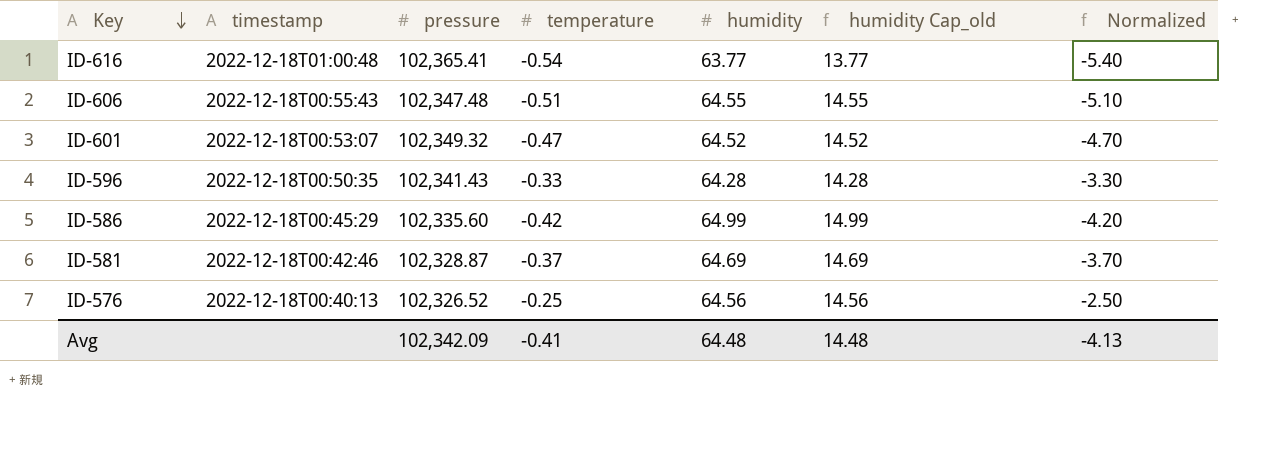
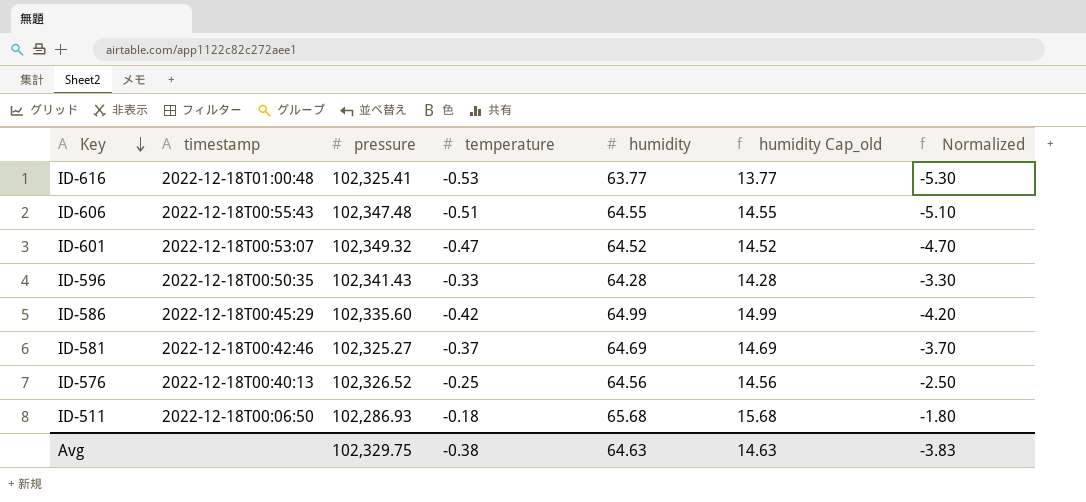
ID-616 | pressure: 102,365.41 -> 102,325.41
ID-616 | temperature: -0.54 -> -0.53
ID-616 | Normalized: -5.40 -> -5.30
ID-581 | pressure: 102,328.87 -> 102,325.27
row ID-511: none -> 2022-12-18T00:06:50 | 102,286.93 | -0.18 | 65.68 | 15.68 | -1.80
Avg | pressure: 102,342.09 -> 102,329.75
Avg | temperature: -0.41 -> -0.38
Avg | humidity: 64.48 -> 64.63
Avg | humidity Cap_old: 14.48 -> 14.63
Avg | Normalized: -4.13 -> -3.83

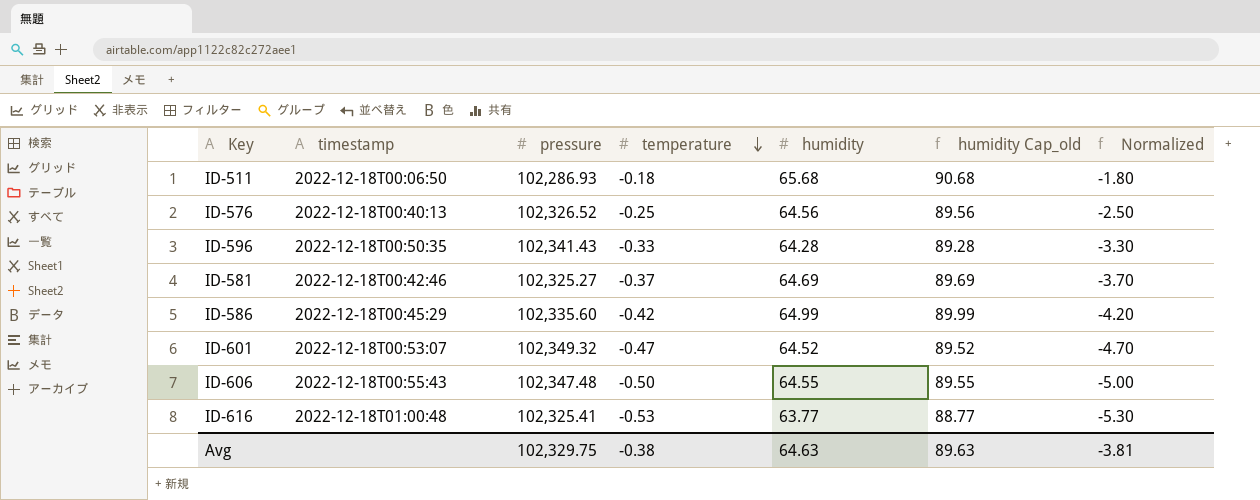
row order: Key descending -> temperature descending
column humidity Cap_old | formula: [humidity] - 50 -> [humidity] + 25
ID-606 | temperature: -0.51 -> -0.50
ID-606 | Normalized: -5.10 -> -5.00
Avg | humidity Cap_old: 14.63 -> 89.63
Avg | Normalized: -3.83 -> -3.81

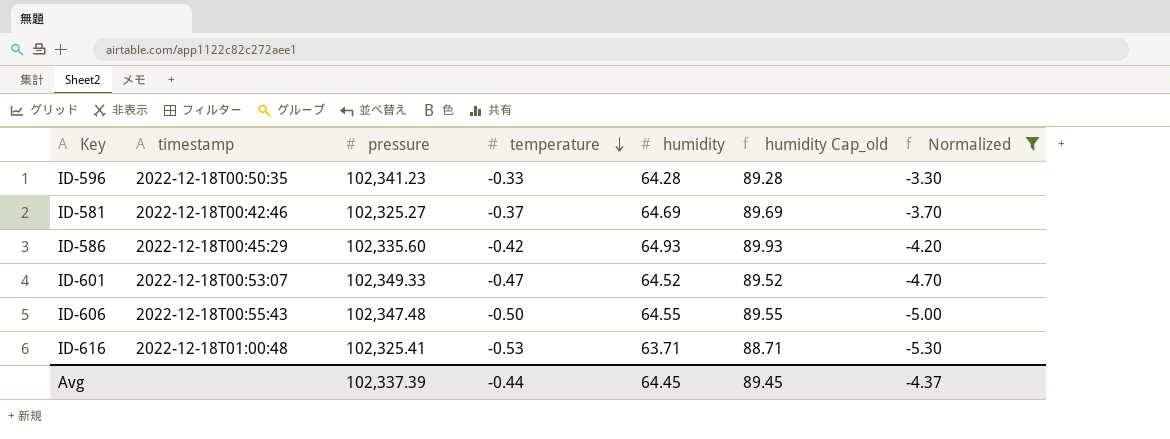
filter: none -> Normalized <= -3.30
ID-596 | pressure: 102,341.43 -> 102,341.23
ID-586 | humidity: 64.99 -> 64.93
ID-586 | humidity Cap_old: 89.99 -> 89.93
ID-601 | pressure: 102,349.32 -> 102,349.33
ID-616 | humidity: 63.77 -> 63.71
ID-616 | humidity Cap_old: 88.77 -> 88.71
Avg | pressure: 102,329.75 -> 102,337.39
Avg | temperature: -0.38 -> -0.44
Avg | humidity: 64.63 -> 64.45
Avg | humidity Cap_old: 89.63 -> 89.45
Avg | Normalized: -3.81 -> -4.37

